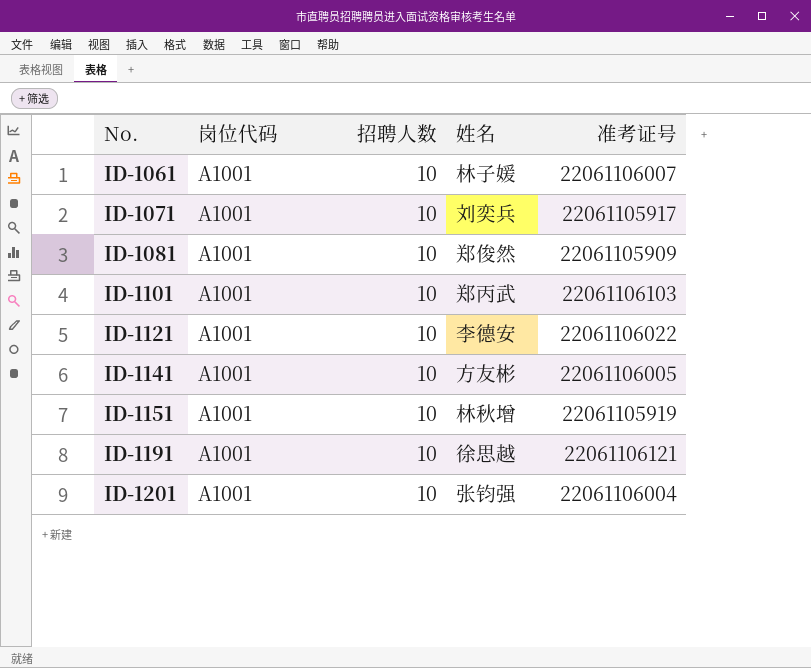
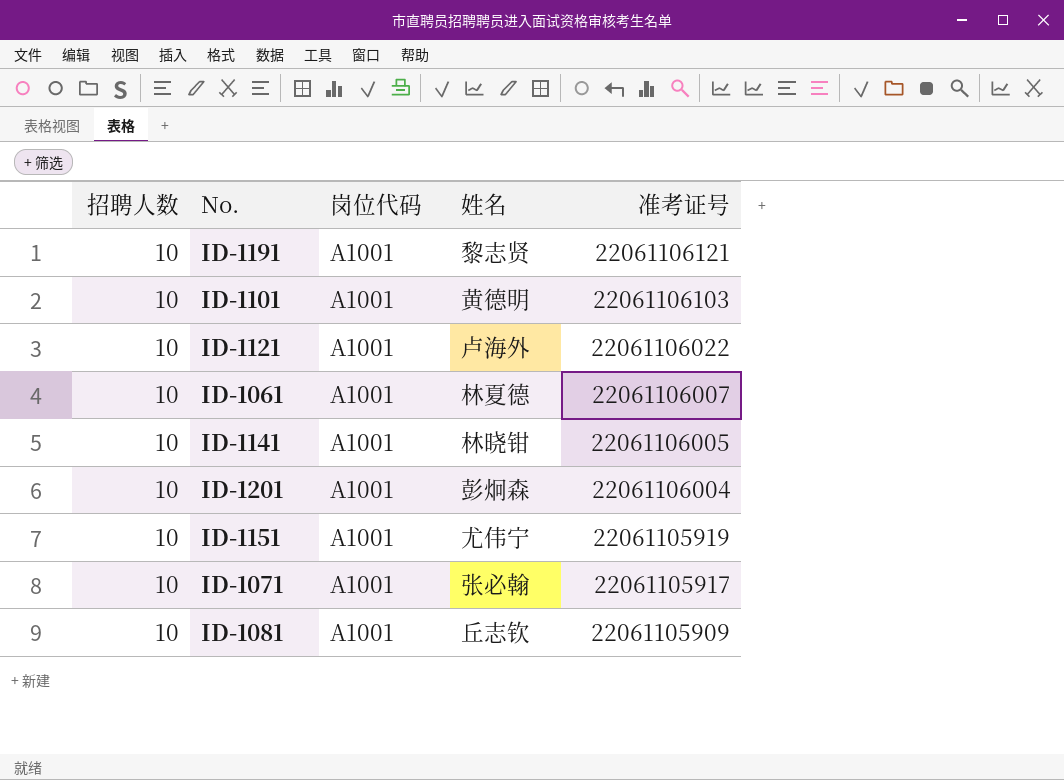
row order: No. ascending -> 准考证号 descending
column 招聘人数 | position: 3 -> 1
ID-1191 | 姓名: 徐思越 -> 黎志贤
ID-1101 | 姓名: 郑丙武 -> 黄德明
ID-1121 | 姓名: 李德安 -> 卢海外
ID-1061 | 姓名: 林子媛 -> 林夏德
ID-1141 | 姓名: 方友彬 -> 林晓钳
ID-1201 | 姓名: 张钧强 -> 彭炯森
ID-1151 | 姓名: 林秋增 -> 尤伟宁
ID-1071 | 姓名: 刘奕兵 -> 张必翰
ID-1081 | 姓名: 郑俊然 -> 丘志钦

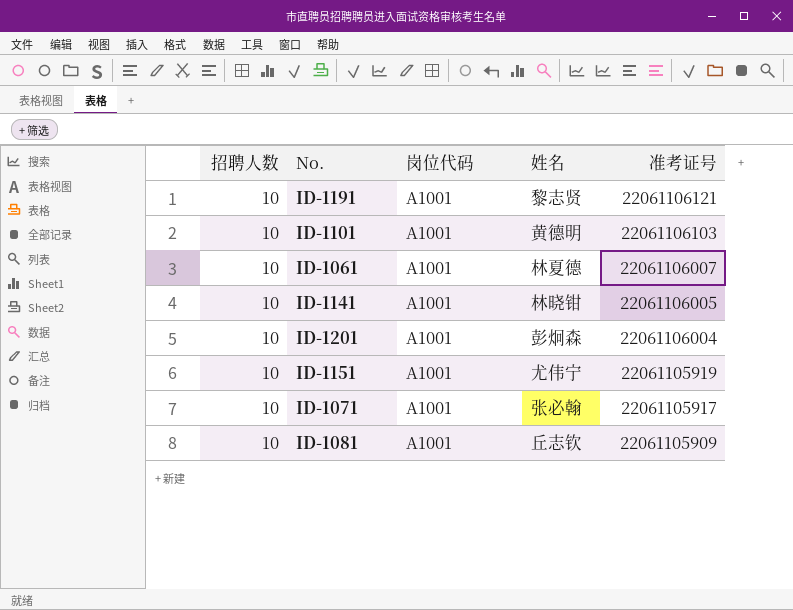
row ID-1121: 10 | A1001 | 卢海外 | 22061106022 -> none

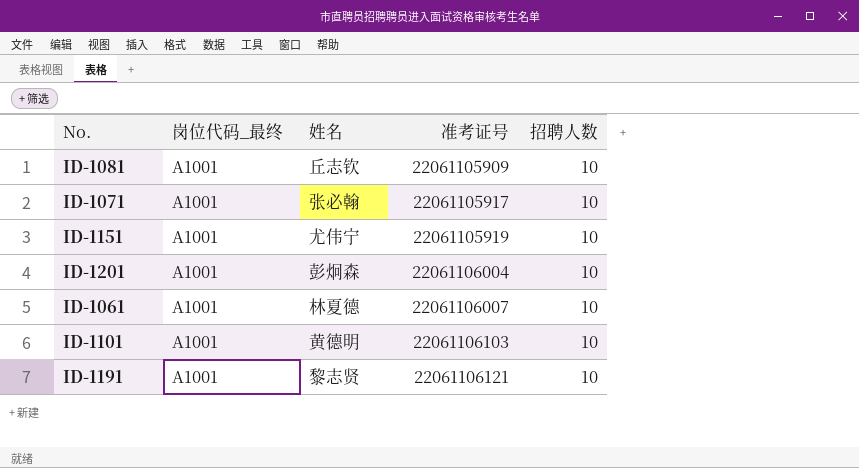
row order: 准考证号 descending -> 准考证号 ascending
column name: 岗位代码 -> 岗位代码_最终
column 招聘人数 | position: 1 -> 5
row ID-1141: 10 | A1001 | 林晓钳 | 22061106005 -> none

